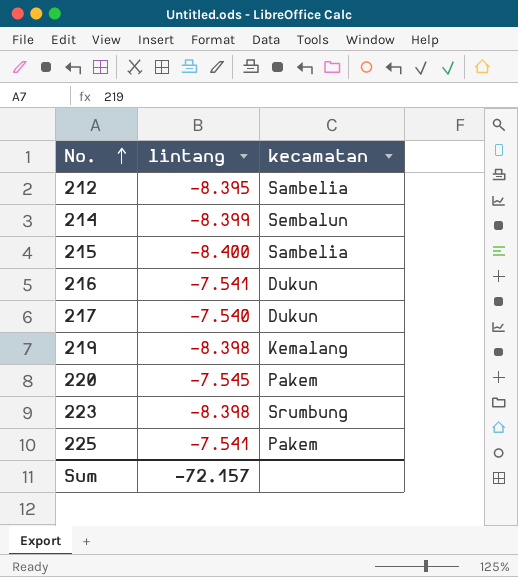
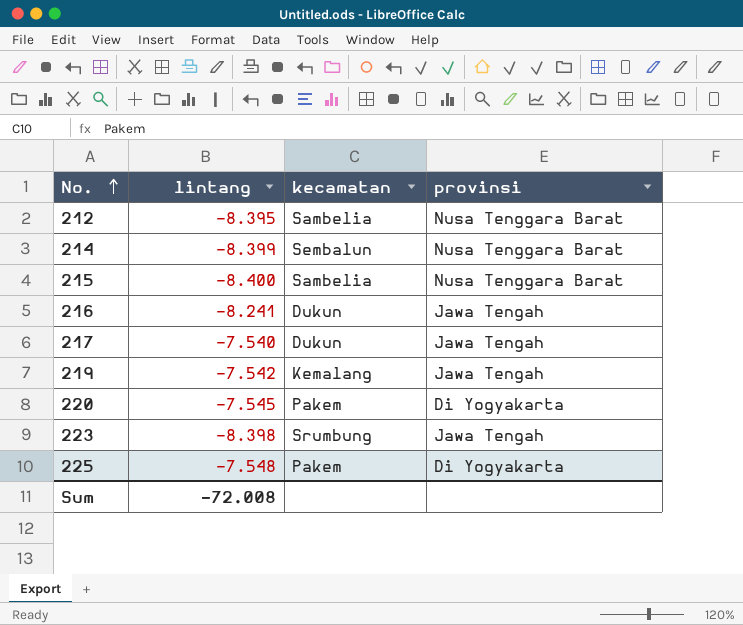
column provinsi | position: none -> 4
216 | lintang: -7.541 -> -8.241
219 | lintang: -8.398 -> -7.542
225 | lintang: -7.541 -> -7.548
Sum | lintang: -72.157 -> -72.008

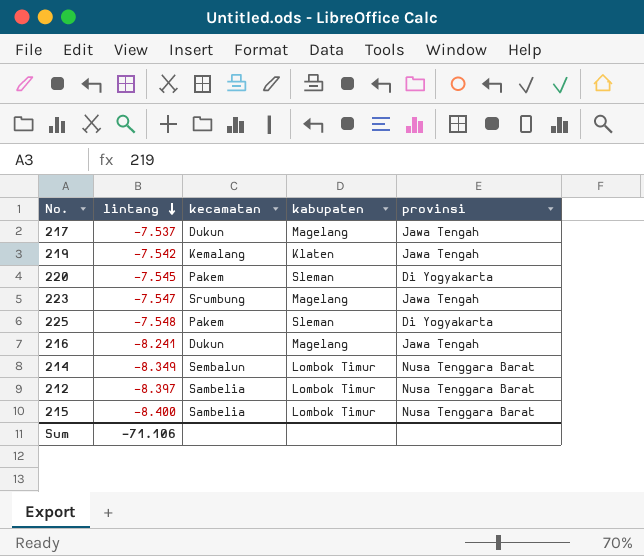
row order: No. ascending -> lintang descending
column kabupaten | position: none -> 4
217 | lintang: -7.540 -> -7.537
223 | lintang: -8.398 -> -7.547
214 | lintang: -8.399 -> -8.349
212 | lintang: -8.395 -> -8.397
Sum | lintang: -72.008 -> -71.106

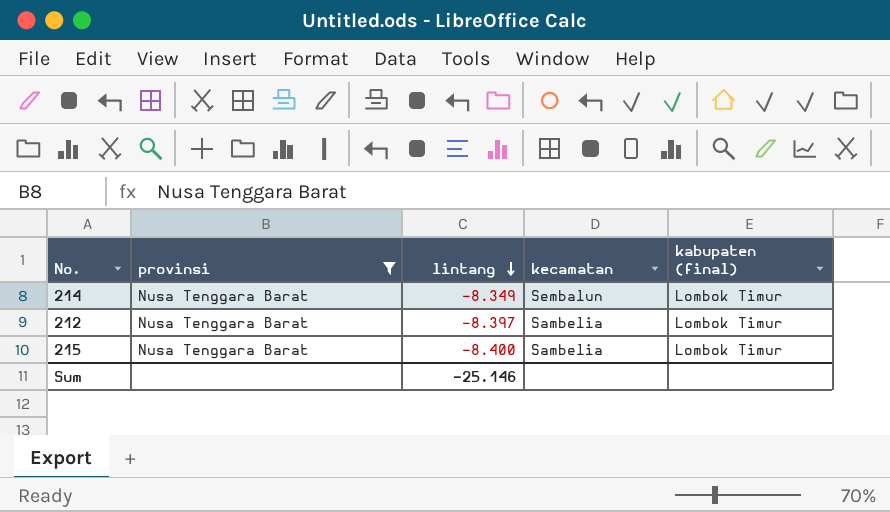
filter: none -> provinsi = Nusa Tenggara Barat
column provinsi | position: 5 -> 2
column name: kabupaten -> kabupaten (final)
Sum | lintang: -71.106 -> -25.146

